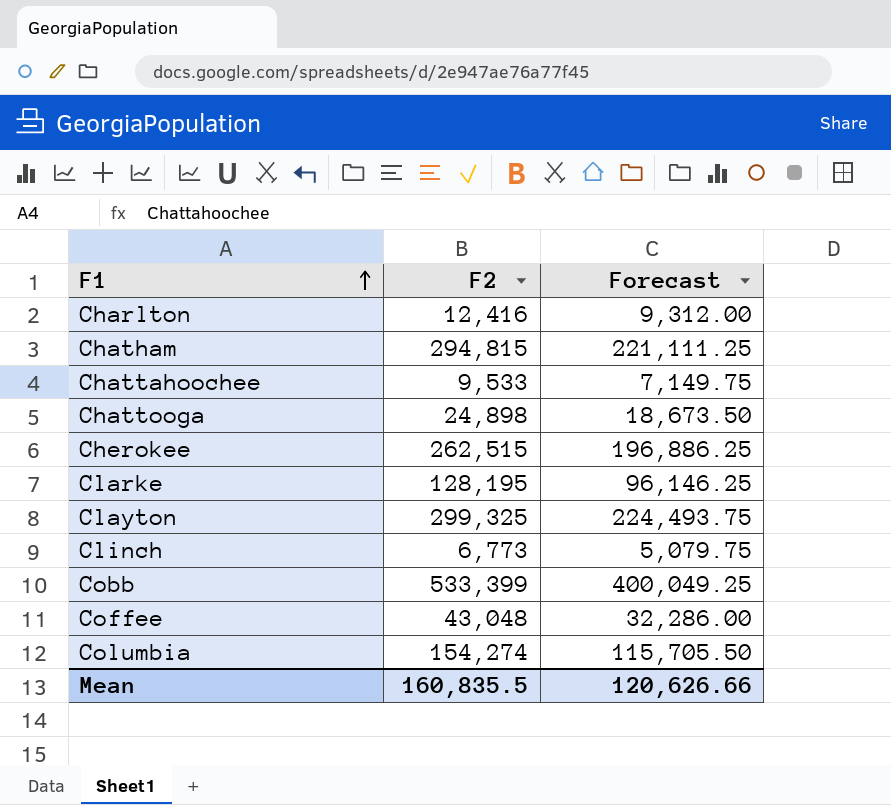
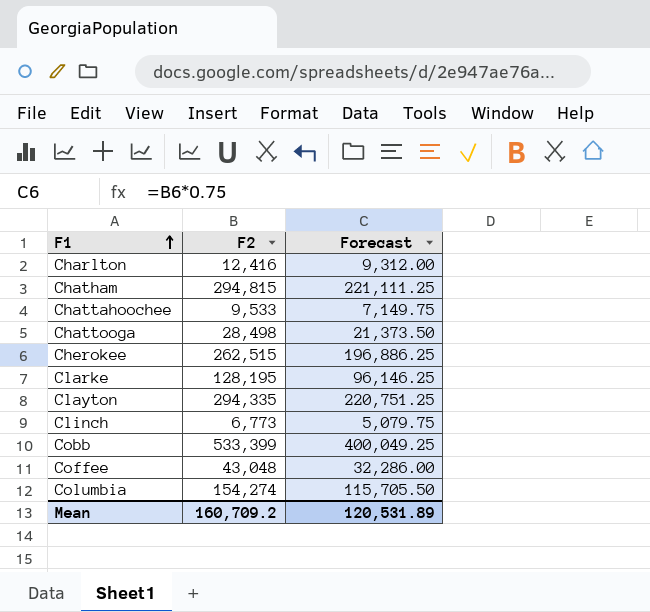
Chattooga | F2: 24,898 -> 28,498
Chattooga | Forecast: 18,673.50 -> 21,373.50
Clayton | F2: 299,325 -> 294,335
Clayton | Forecast: 224,493.75 -> 220,751.25
Mean | F2: 160,835.5 -> 160,709.2
Mean | Forecast: 120,626.66 -> 120,531.89

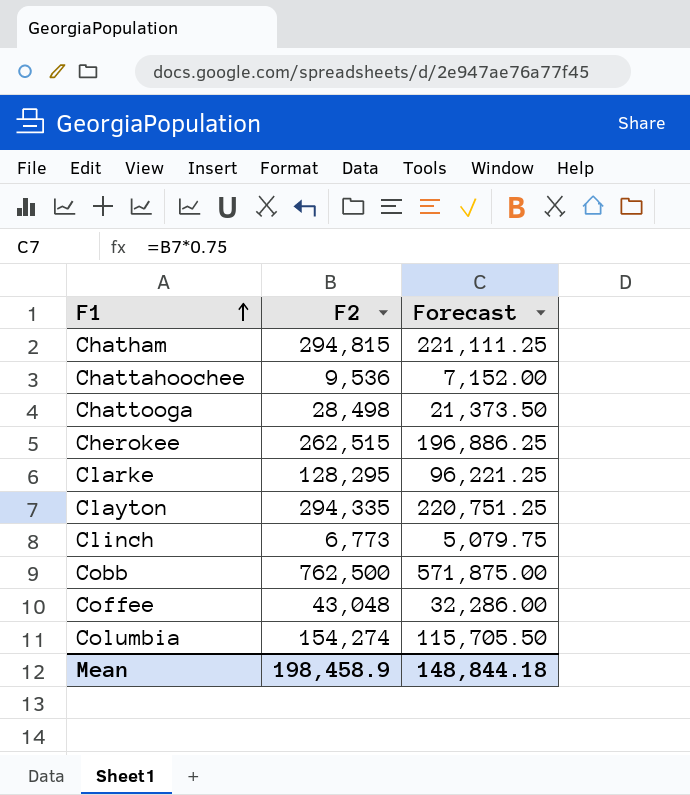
row Charlton: 12,416 | 9,312.00 -> none
Chattahoochee | F2: 9,533 -> 9,536
Chattahoochee | Forecast: 7,149.75 -> 7,152.00
Clarke | F2: 128,195 -> 128,295
Clarke | Forecast: 96,146.25 -> 96,221.25
Cobb | F2: 533,399 -> 762,500
Cobb | Forecast: 400,049.25 -> 571,875.00
Mean | F2: 160,709.2 -> 198,458.9
Mean | Forecast: 120,531.89 -> 148,844.18

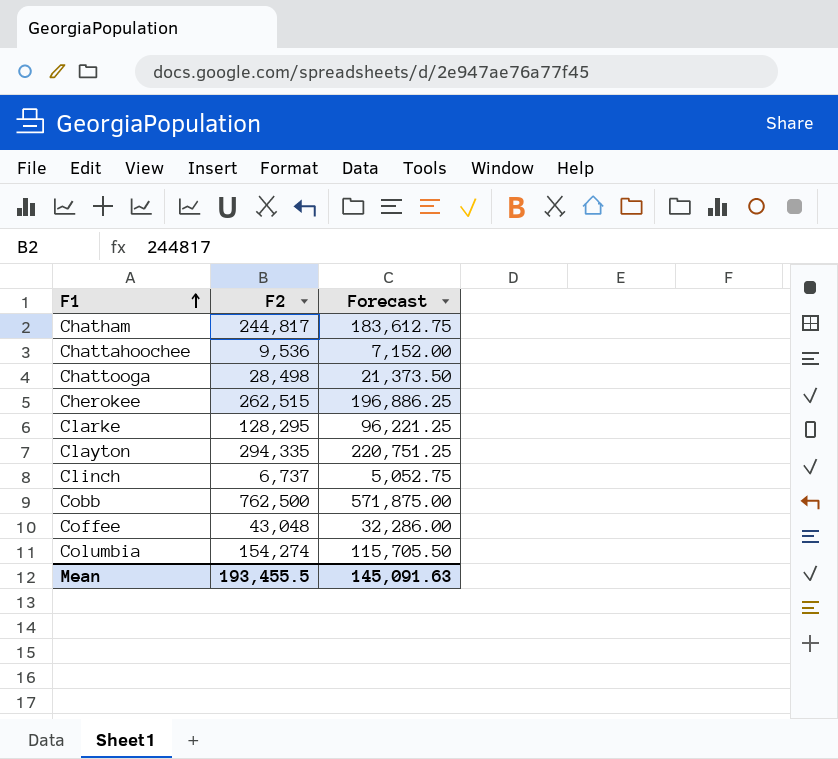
Chatham | F2: 294,815 -> 244,817
Chatham | Forecast: 221,111.25 -> 183,612.75
Clinch | F2: 6,773 -> 6,737
Clinch | Forecast: 5,079.75 -> 5,052.75
Mean | F2: 198,458.9 -> 193,455.5
Mean | Forecast: 148,844.18 -> 145,091.63

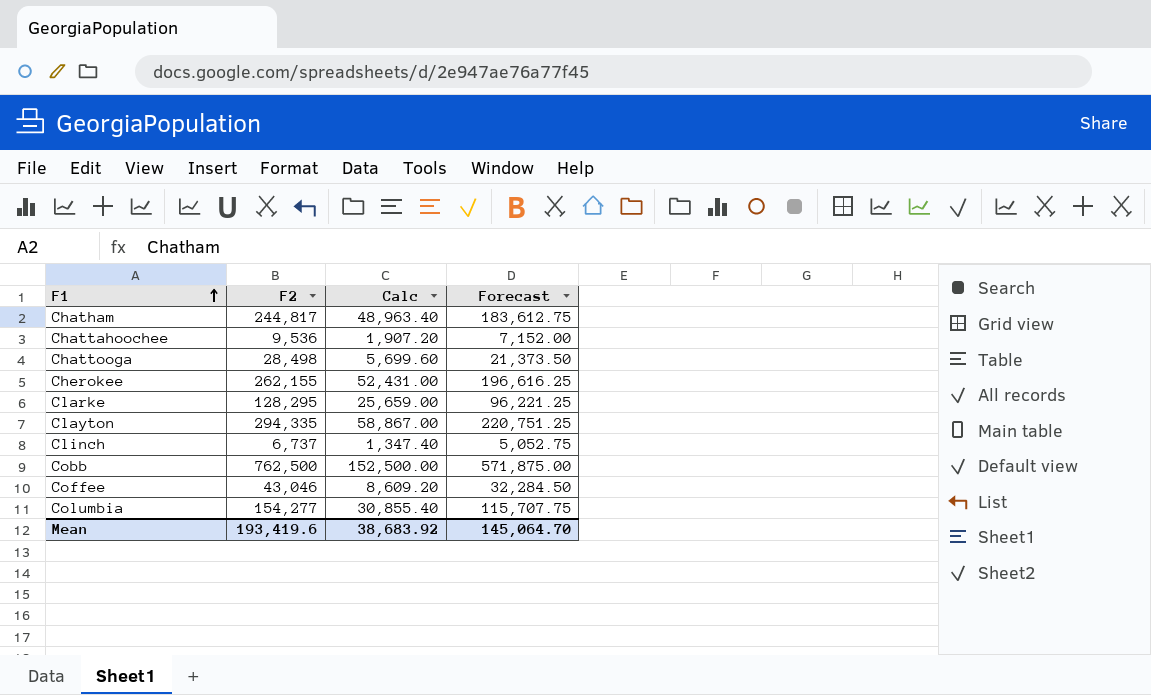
column Calc | formula: none -> [F2] * 0.2
Cherokee | F2: 262,515 -> 262,155
Cherokee | Forecast: 196,886.25 -> 196,616.25
Coffee | F2: 43,048 -> 43,046
Coffee | Forecast: 32,286.00 -> 32,284.50
Columbia | F2: 154,274 -> 154,277
Columbia | Forecast: 115,705.50 -> 115,707.75
Mean | F2: 193,455.5 -> 193,419.6
Mean | Forecast: 145,091.63 -> 145,064.70

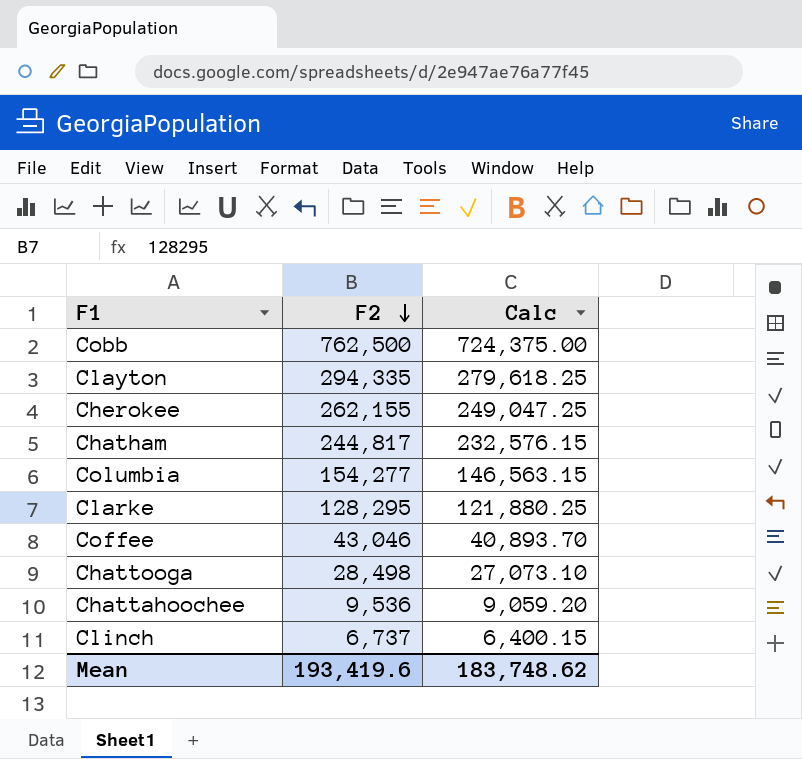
row order: F1 ascending -> F2 descending
column Forecast | formula: [F2] * 0.75 -> none
column Calc | formula: [F2] * 0.2 -> [F2] * 0.95
Mean | Calc: 38,683.92 -> 183,748.62

